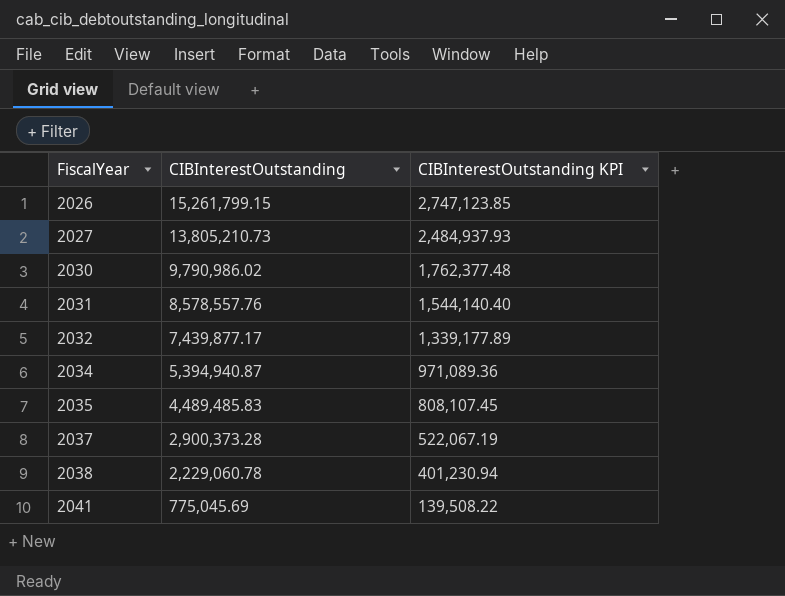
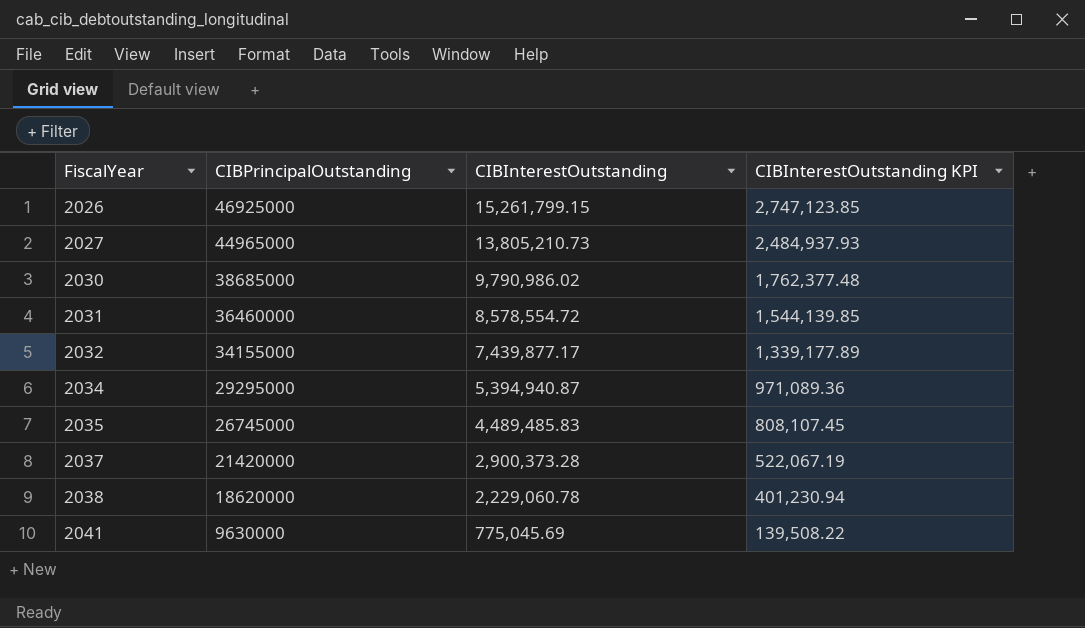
column CIBPrincipalOutstanding | position: none -> 2
2031 | CIBInterestOutstanding: 8,578,557.76 -> 8,578,554.72
2031 | CIBInterestOutstanding KPI: 1,544,140.40 -> 1,544,139.85

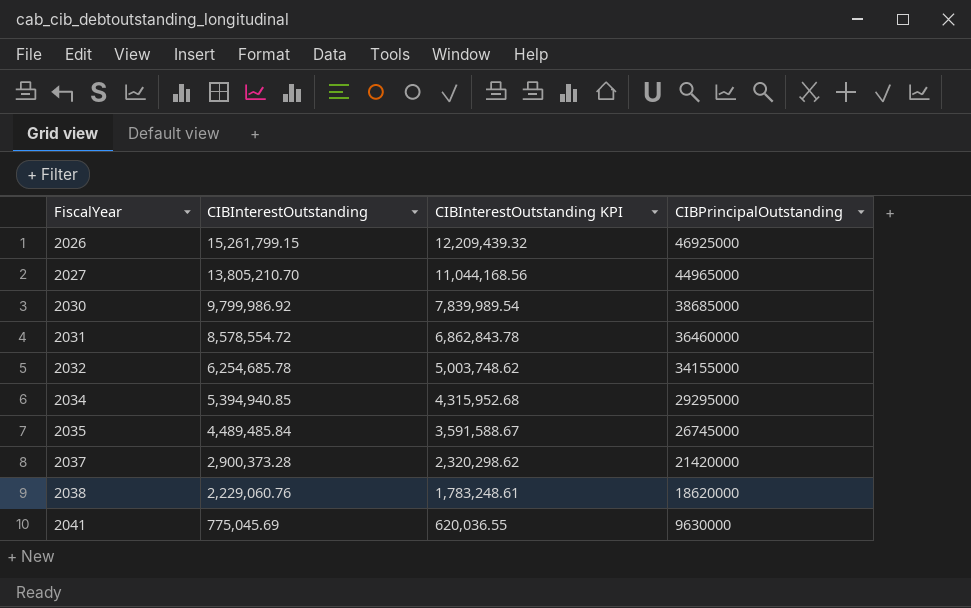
column CIBInterestOutstanding KPI | formula: [CIBInterestOutstanding] * 0.18 -> [CIBInterestOutstanding] * 0.8
column CIBPrincipalOutstanding | position: 2 -> 4
2027 | CIBInterestOutstanding: 13,805,210.73 -> 13,805,210.70
2030 | CIBInterestOutstanding: 9,790,986.02 -> 9,799,986.92
2032 | CIBInterestOutstanding: 7,439,877.17 -> 6,254,685.78
2034 | CIBInterestOutstanding: 5,394,940.87 -> 5,394,940.85
2035 | CIBInterestOutstanding: 4,489,485.83 -> 4,489,485.84
2038 | CIBInterestOutstanding: 2,229,060.78 -> 2,229,060.76

